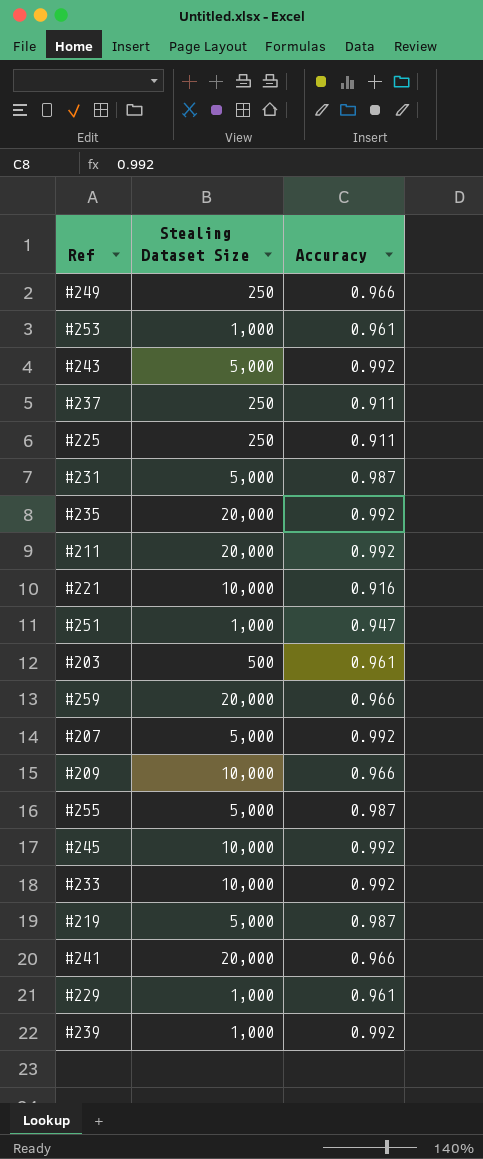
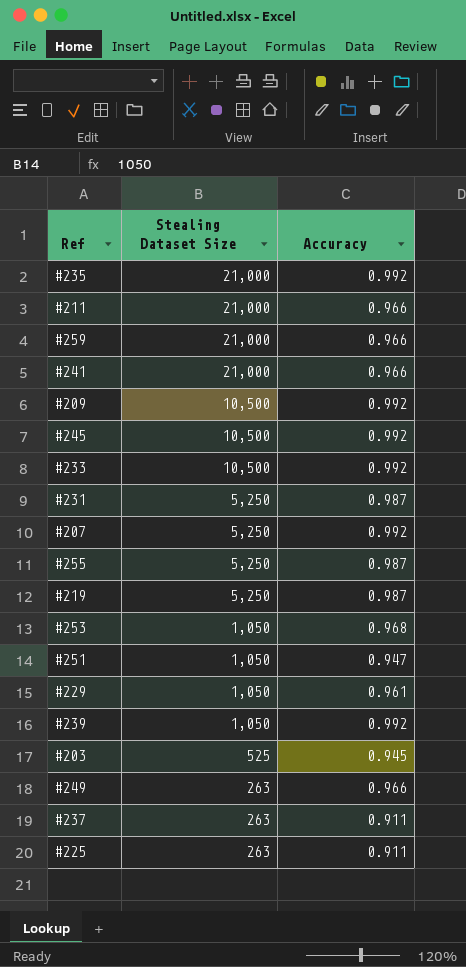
row order: none -> Stealing Dataset Size descending
row #243: 5,000 | 0.992 -> none
row #221: 10,000 | 0.916 -> none
#235 | Stealing Dataset Size: 20,000 -> 21,000
#211 | Stealing Dataset Size: 20,000 -> 21,000
#211 | Accuracy: 0.992 -> 0.966
#259 | Stealing Dataset Size: 20,000 -> 21,000
#241 | Stealing Dataset Size: 20,000 -> 21,000
#209 | Stealing Dataset Size: 10,000 -> 10,500
#209 | Accuracy: 0.966 -> 0.992
#245 | Stealing Dataset Size: 10,000 -> 10,500
#233 | Stealing Dataset Size: 10,000 -> 10,500
#231 | Stealing Dataset Size: 5,000 -> 5,250
#207 | Stealing Dataset Size: 5,000 -> 5,250
#255 | Stealing Dataset Size: 5,000 -> 5,250
#219 | Stealing Dataset Size: 5,000 -> 5,250
#253 | Stealing Dataset Size: 1,000 -> 1,050
#253 | Accuracy: 0.961 -> 0.968
#251 | Stealing Dataset Size: 1,000 -> 1,050
#229 | Stealing Dataset Size: 1,000 -> 1,050
#239 | Stealing Dataset Size: 1,000 -> 1,050
#203 | Stealing Dataset Size: 500 -> 525
#203 | Accuracy: 0.961 -> 0.945
#249 | Stealing Dataset Size: 250 -> 263
#237 | Stealing Dataset Size: 250 -> 263
#225 | Stealing Dataset Size: 250 -> 263

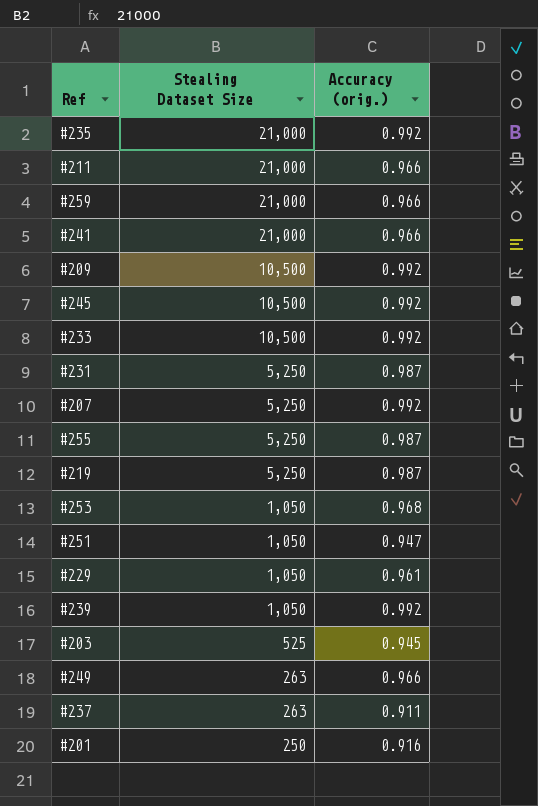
column name: Accuracy -> Accuracy (orig.)
row #225: 263 | 0.911 -> none
row #201: none -> 250 | 0.916

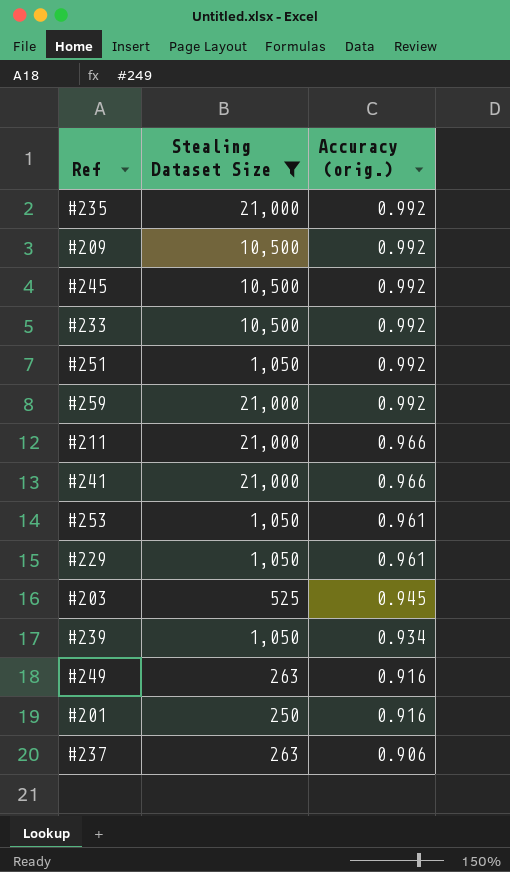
filter: none -> Stealing Dataset Size != 5,250
row order: Stealing Dataset Size descending -> Accuracy (orig.) descending
#251 | Accuracy (orig.): 0.947 -> 0.992
#259 | Accuracy (orig.): 0.966 -> 0.992
#253 | Accuracy (orig.): 0.968 -> 0.961
#239 | Accuracy (orig.): 0.992 -> 0.934
#249 | Accuracy (orig.): 0.966 -> 0.916
#237 | Accuracy (orig.): 0.911 -> 0.906

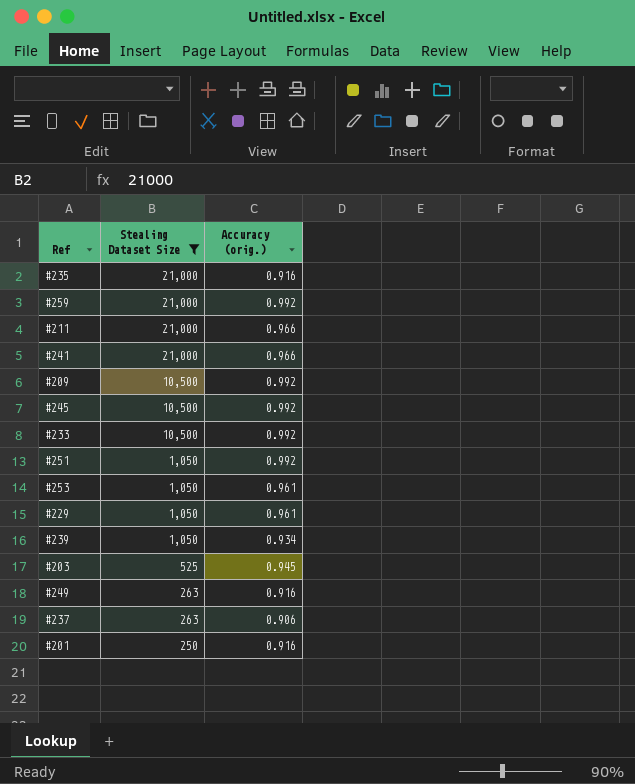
row order: Accuracy (orig.) descending -> Stealing Dataset Size descending
#235 | Accuracy (orig.): 0.992 -> 0.916

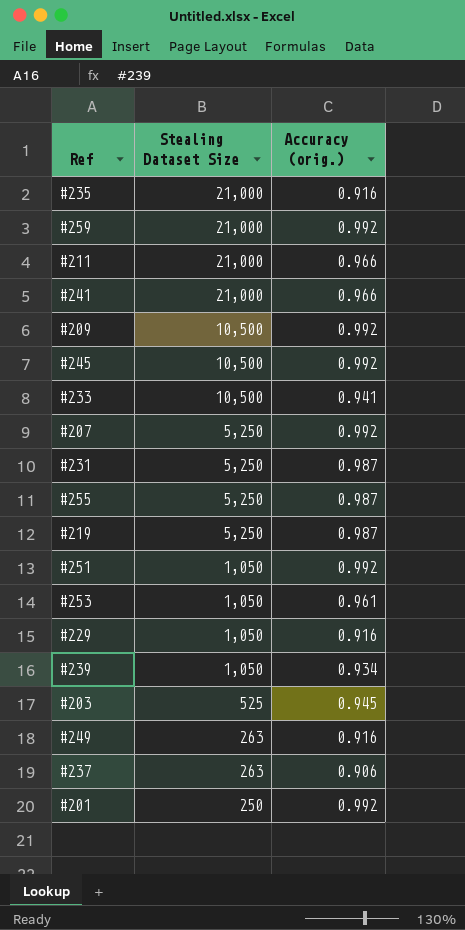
filter: Stealing Dataset Size != 5,250 -> none
#233 | Accuracy (orig.): 0.992 -> 0.941
#229 | Accuracy (orig.): 0.961 -> 0.916
#201 | Accuracy (orig.): 0.916 -> 0.992

